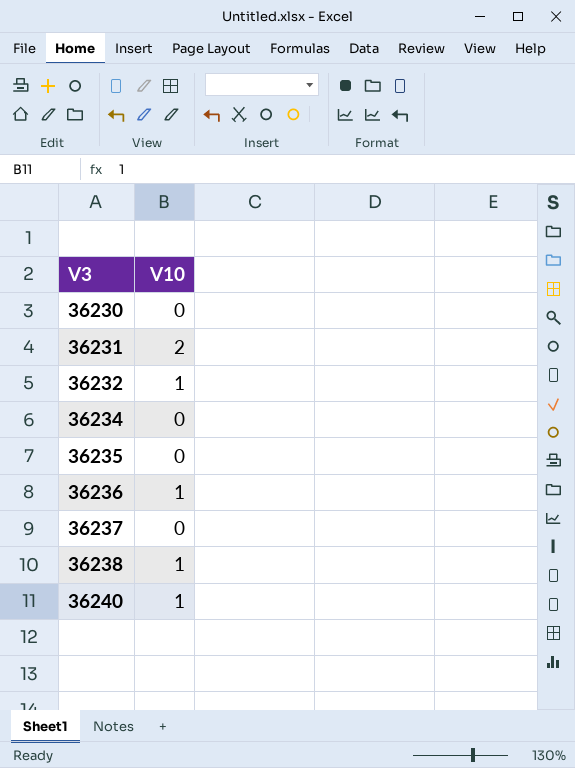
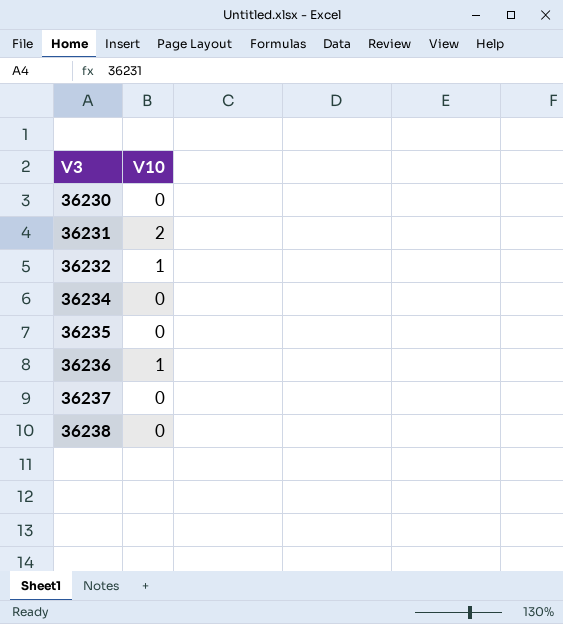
row 36240: 1 -> none
36238 | V10: 1 -> 0

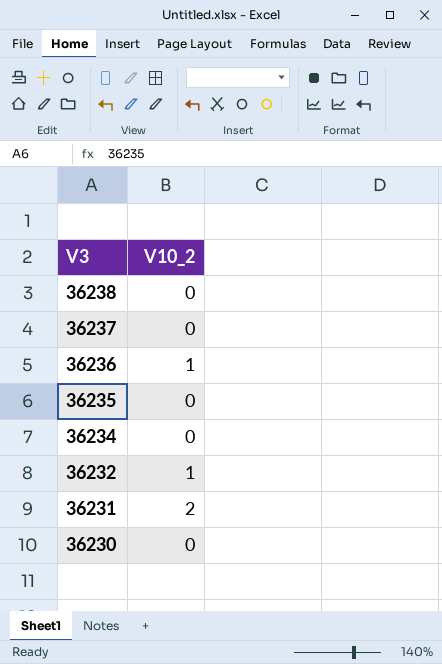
row order: V3 ascending -> V3 descending
column name: V10 -> V10_2

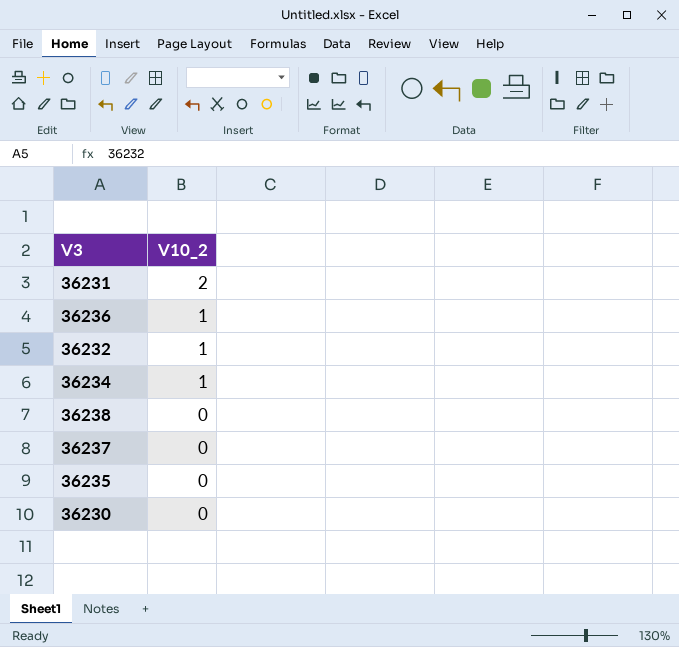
row order: V3 descending -> V10_2 descending
36234 | V10_2: 0 -> 1

